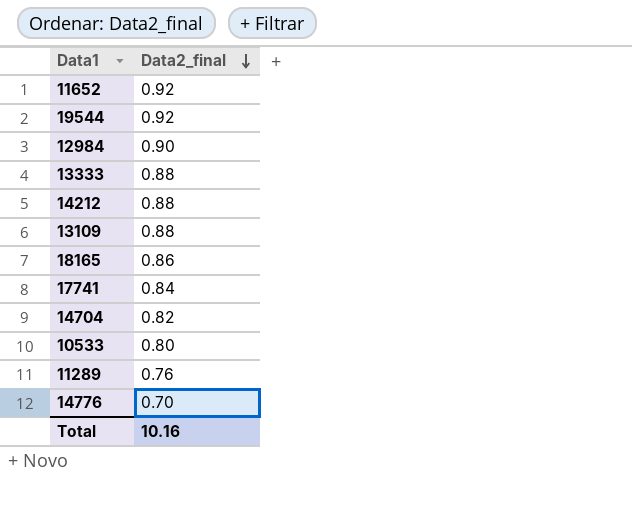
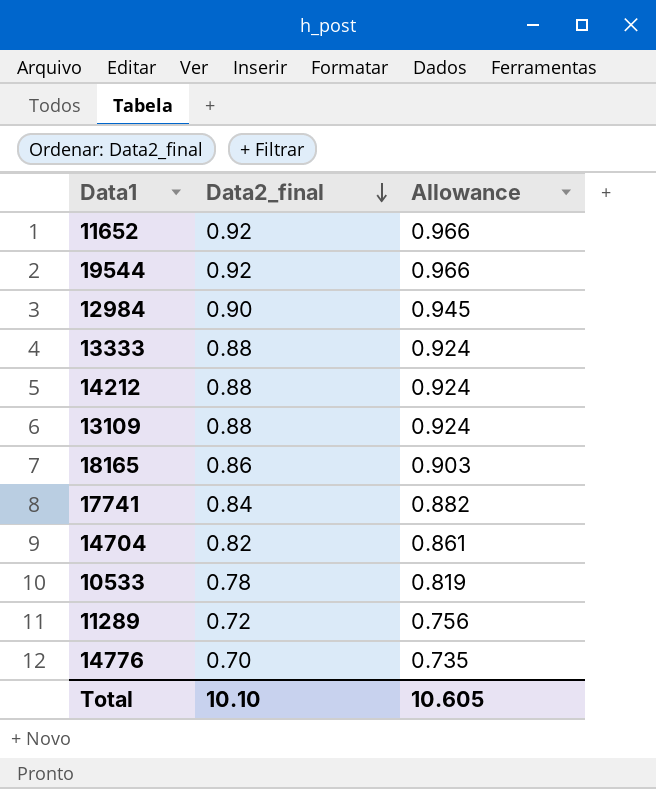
column Allowance | formula: none -> [Data2_final] * 1.05
10533 | Data2_final: 0.80 -> 0.78
11289 | Data2_final: 0.76 -> 0.72
Total | Data2_final: 10.16 -> 10.10

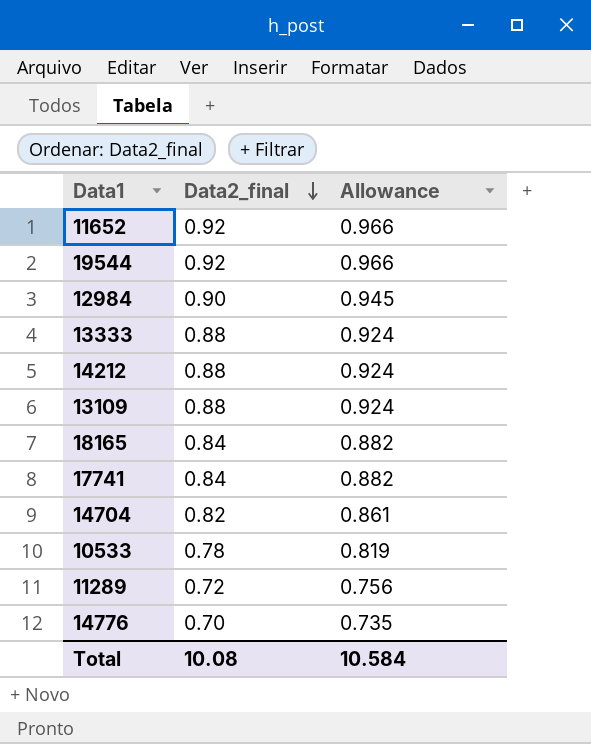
18165 | Data2_final: 0.86 -> 0.84
18165 | Allowance: 0.903 -> 0.882
Total | Data2_final: 10.10 -> 10.08
Total | Allowance: 10.605 -> 10.584

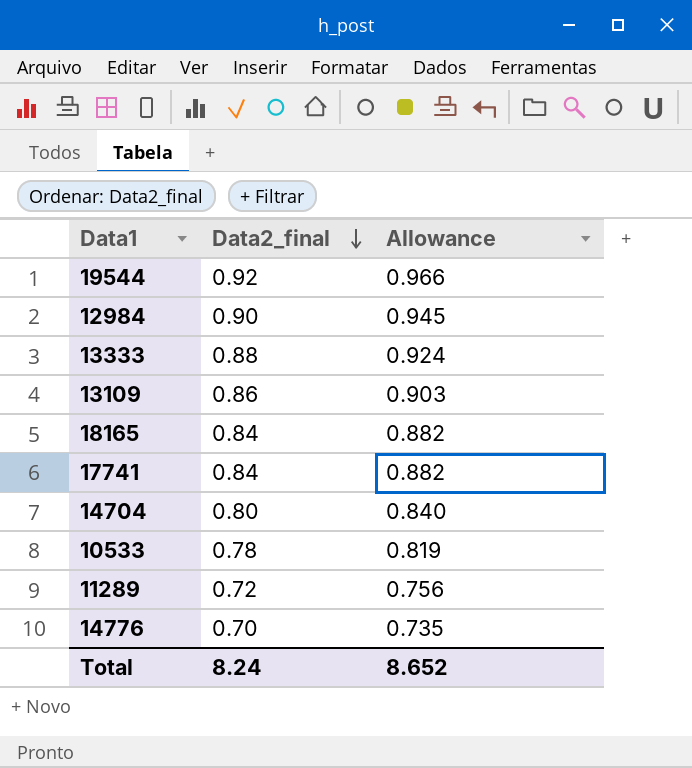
row 11652: 0.92 | 0.966 -> none
row 14212: 0.88 | 0.924 -> none
13109 | Data2_final: 0.88 -> 0.86
13109 | Allowance: 0.924 -> 0.903
14704 | Data2_final: 0.82 -> 0.80
14704 | Allowance: 0.861 -> 0.840
Total | Data2_final: 10.08 -> 8.24
Total | Allowance: 10.584 -> 8.652

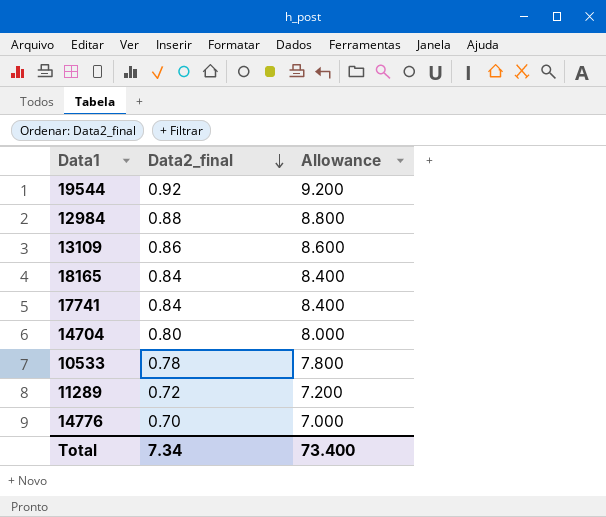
column Allowance | formula: [Data2_final] * 1.05 -> [Data2_final] * 10
row 13333: 0.88 | 0.924 -> none
12984 | Data2_final: 0.90 -> 0.88
Total | Data2_final: 8.24 -> 7.34
Total | Allowance: 8.652 -> 73.400

